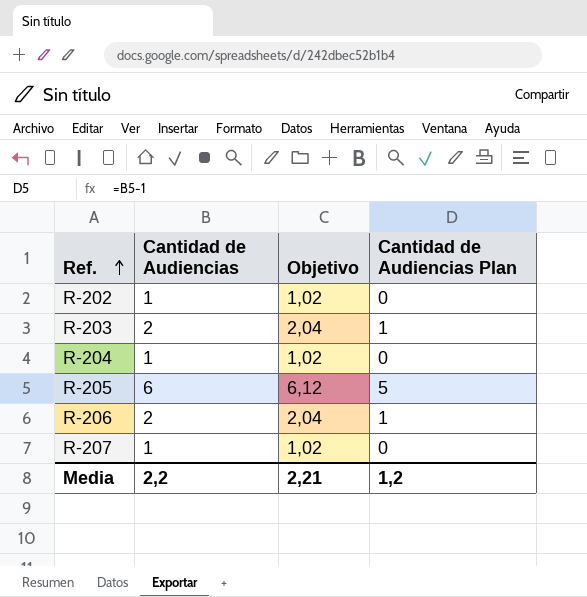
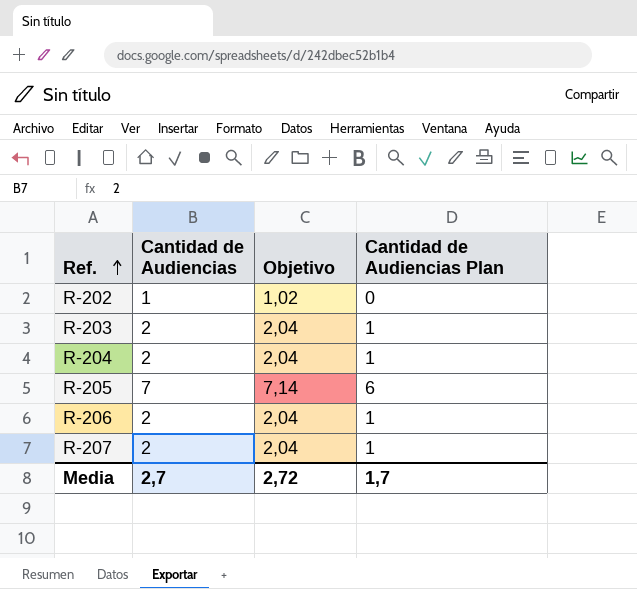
R-204 | Cantidad de Audiencias: 1 -> 2
R-204 | Objetivo: 1,02 -> 2,04
R-204 | Cantidad de Audiencias Plan: 0 -> 1
R-205 | Cantidad de Audiencias: 6 -> 7
R-205 | Objetivo: 6,12 -> 7,14
R-205 | Cantidad de Audiencias Plan: 5 -> 6
R-207 | Cantidad de Audiencias: 1 -> 2
R-207 | Objetivo: 1,02 -> 2,04
R-207 | Cantidad de Audiencias Plan: 0 -> 1
Media | Cantidad de Audiencias: 2,2 -> 2,7
Media | Objetivo: 2,21 -> 2,72
Media | Cantidad de Audiencias Plan: 1,2 -> 1,7

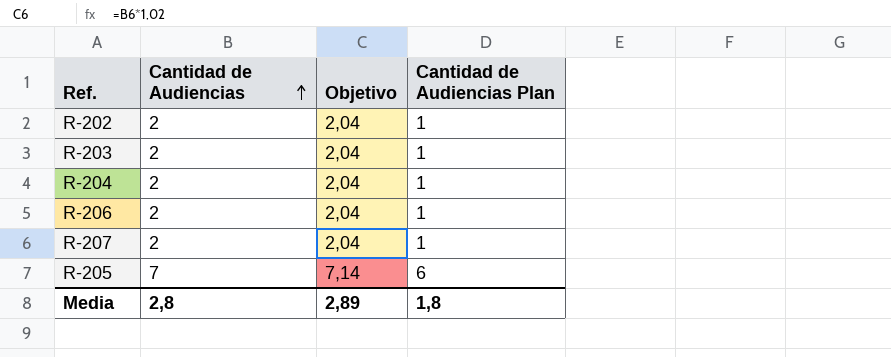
row order: Ref. ascending -> Cantidad de Audiencias ascending
R-202 | Cantidad de Audiencias: 1 -> 2
R-202 | Objetivo: 1,02 -> 2,04
R-202 | Cantidad de Audiencias Plan: 0 -> 1
Media | Cantidad de Audiencias: 2,7 -> 2,8
Media | Objetivo: 2,72 -> 2,89
Media | Cantidad de Audiencias Plan: 1,7 -> 1,8

